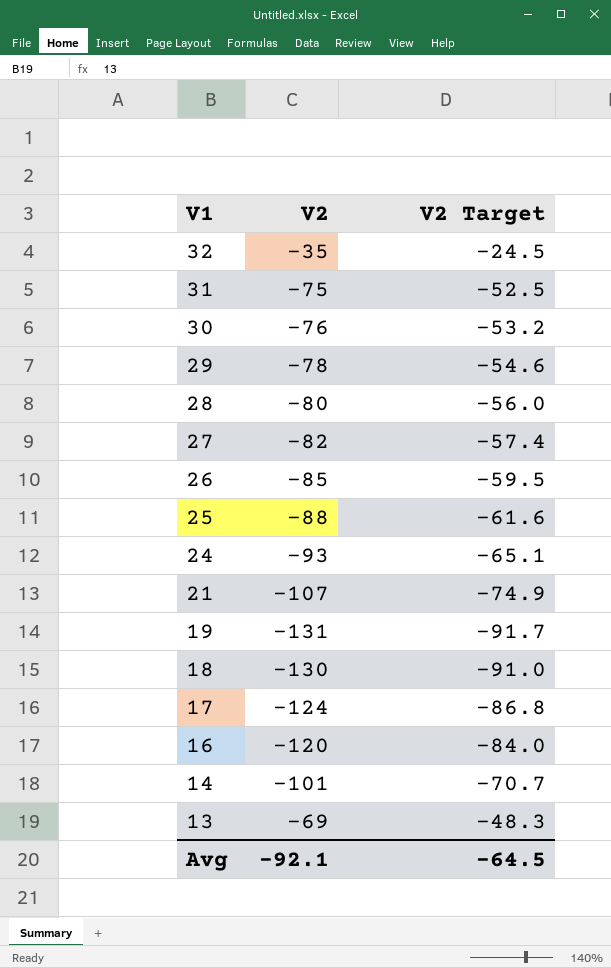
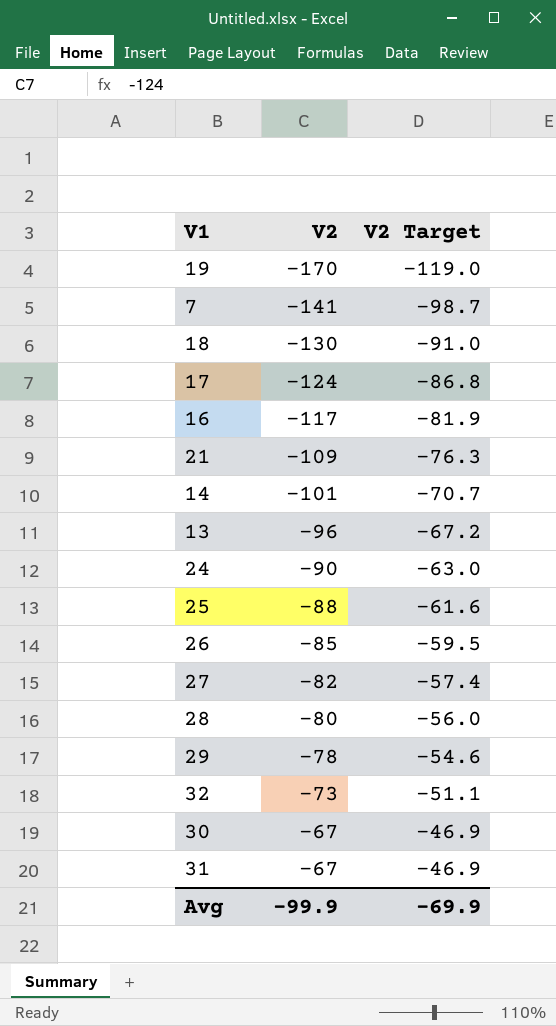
row order: V1 descending -> V2 ascending
19 | V2: -131 -> -170
19 | V2 Target: -91.7 -> -119.0
row 7: none -> -141 | -98.7
16 | V2: -120 -> -117
16 | V2 Target: -84.0 -> -81.9
21 | V2: -107 -> -109
21 | V2 Target: -74.9 -> -76.3
13 | V2: -69 -> -96
13 | V2 Target: -48.3 -> -67.2
24 | V2: -93 -> -90
24 | V2 Target: -65.1 -> -63.0
32 | V2: -35 -> -73
32 | V2 Target: -24.5 -> -51.1
30 | V2: -76 -> -67
30 | V2 Target: -53.2 -> -46.9
31 | V2: -75 -> -67
31 | V2 Target: -52.5 -> -46.9
Avg | V2: -92.1 -> -99.9
Avg | V2 Target: -64.5 -> -69.9

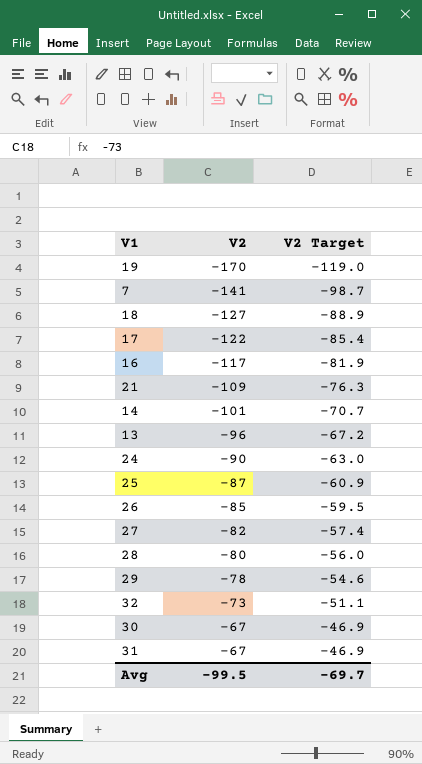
18 | V2: -130 -> -127
18 | V2 Target: -91.0 -> -88.9
17 | V2: -124 -> -122
17 | V2 Target: -86.8 -> -85.4
25 | V2: -88 -> -87
25 | V2 Target: -61.6 -> -60.9
Avg | V2: -99.9 -> -99.5
Avg | V2 Target: -69.9 -> -69.7

